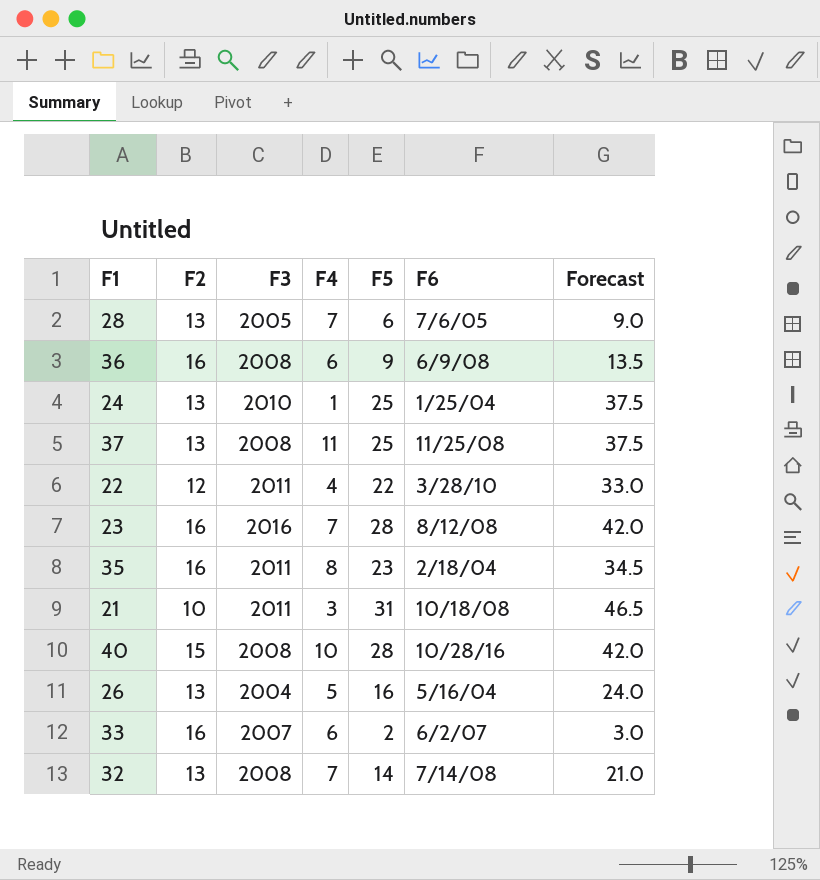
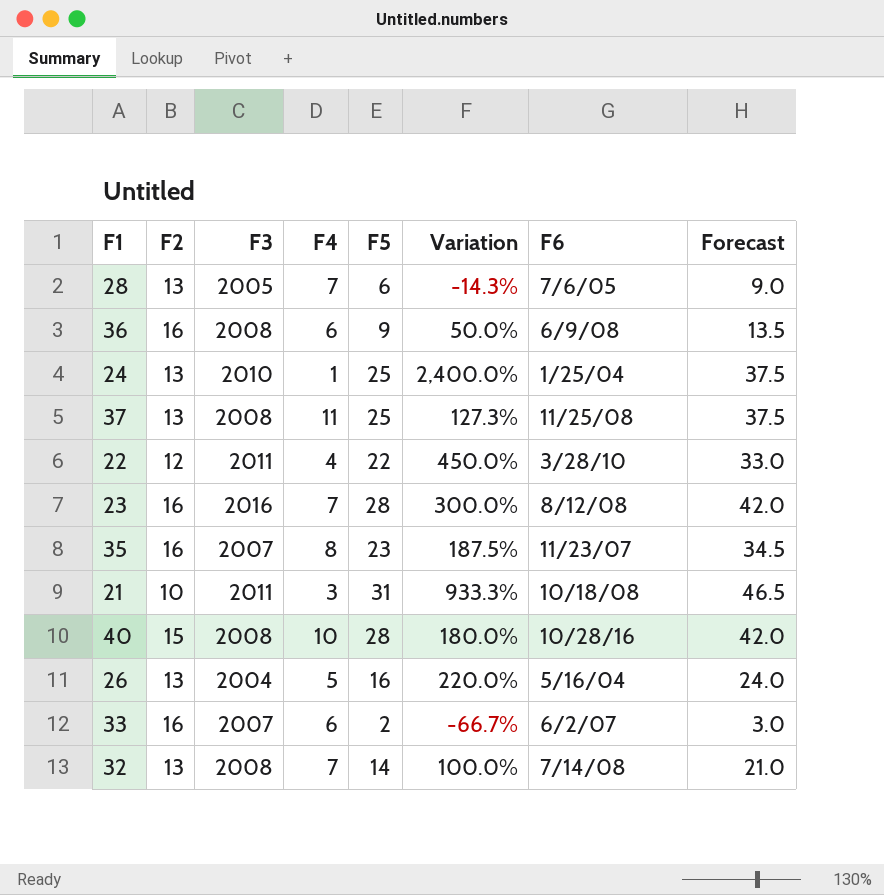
column Variation | formula: none -> ([F5] - [F4]) / [F4]
35 | F3: 2011 -> 2007
35 | F6: 2/18/04 -> 11/23/07

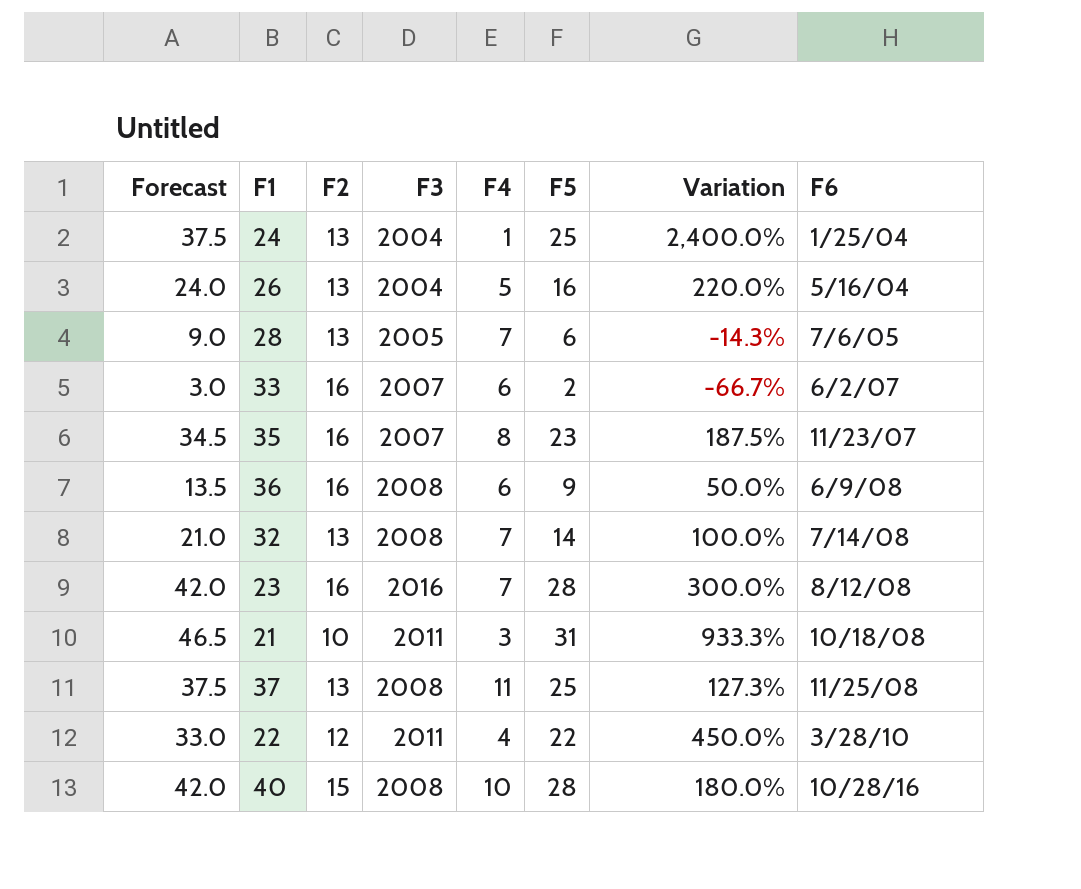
row order: none -> F6 ascending
column Forecast | position: 8 -> 1
24 | F3: 2010 -> 2004

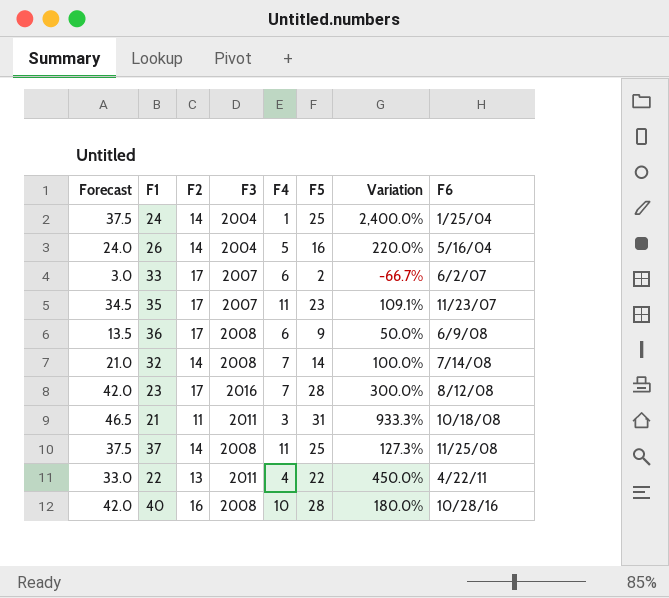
row 28: 9.0 | 13 | 2005 | 7 | 6 | -14.3% | 7/6/05 -> none
24 | F2: 13 -> 14
26 | F2: 13 -> 14
33 | F2: 16 -> 17
35 | F2: 16 -> 17
35 | F4: 8 -> 11
35 | Variation: 187.5% -> 109.1%
36 | F2: 16 -> 17
32 | F2: 13 -> 14
23 | F2: 16 -> 17
21 | F2: 10 -> 11
37 | F2: 13 -> 14
22 | F2: 12 -> 13
22 | F6: 3/28/10 -> 4/22/11
40 | F2: 15 -> 16

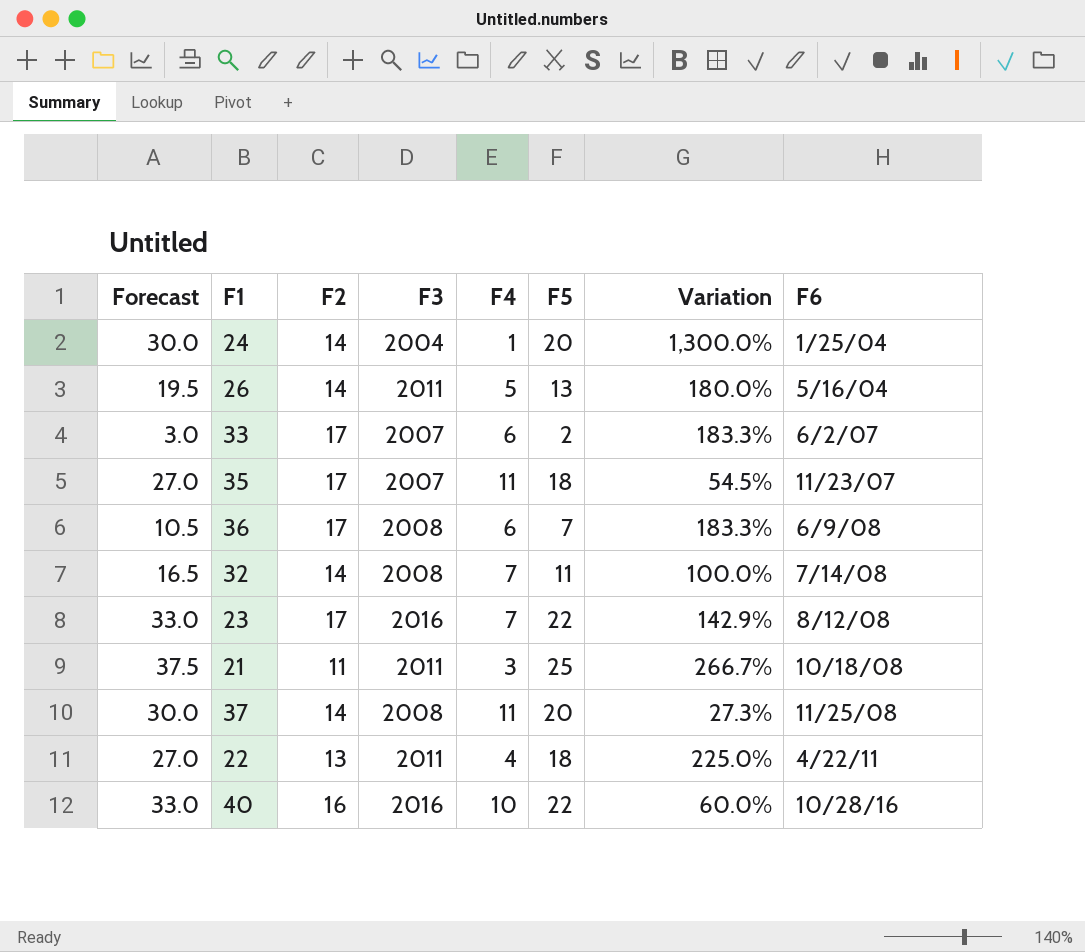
column Variation | formula: ([F5] - [F4]) / [F4] -> ([F2] - [F4]) / [F4]
24 | Forecast: 37.5 -> 30.0
24 | F5: 25 -> 20
26 | Forecast: 24.0 -> 19.5
26 | F3: 2004 -> 2011
26 | F5: 16 -> 13
35 | Forecast: 34.5 -> 27.0
35 | F5: 23 -> 18
36 | Forecast: 13.5 -> 10.5
36 | F5: 9 -> 7
32 | Forecast: 21.0 -> 16.5
32 | F5: 14 -> 11
23 | Forecast: 42.0 -> 33.0
23 | F5: 28 -> 22
21 | Forecast: 46.5 -> 37.5
21 | F5: 31 -> 25
37 | Forecast: 37.5 -> 30.0
37 | F5: 25 -> 20
22 | Forecast: 33.0 -> 27.0
22 | F5: 22 -> 18
40 | Forecast: 42.0 -> 33.0
40 | F3: 2008 -> 2016
40 | F5: 28 -> 22

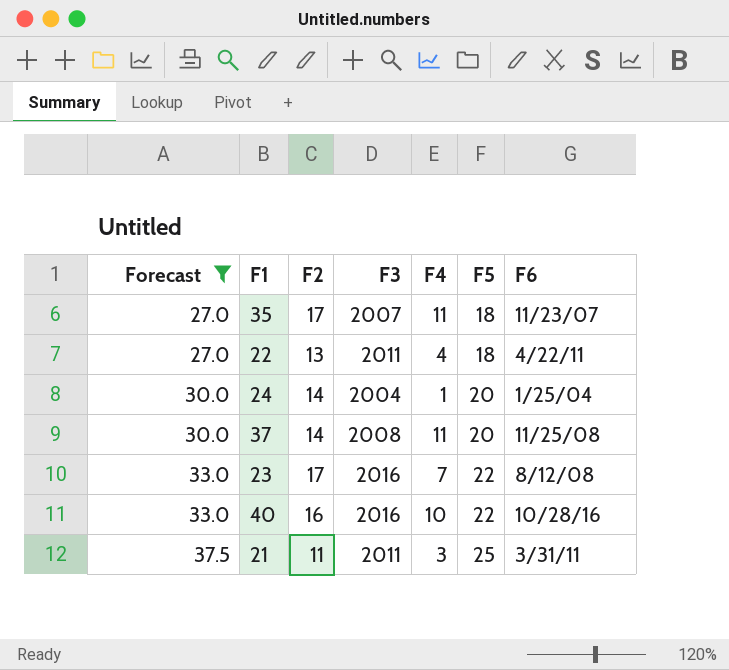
filter: none -> Forecast >= 27.0
row order: F6 ascending -> Forecast ascending
column Variation | formula: ([F2] - [F4]) / [F4] -> none
21 | F6: 10/18/08 -> 3/31/11

